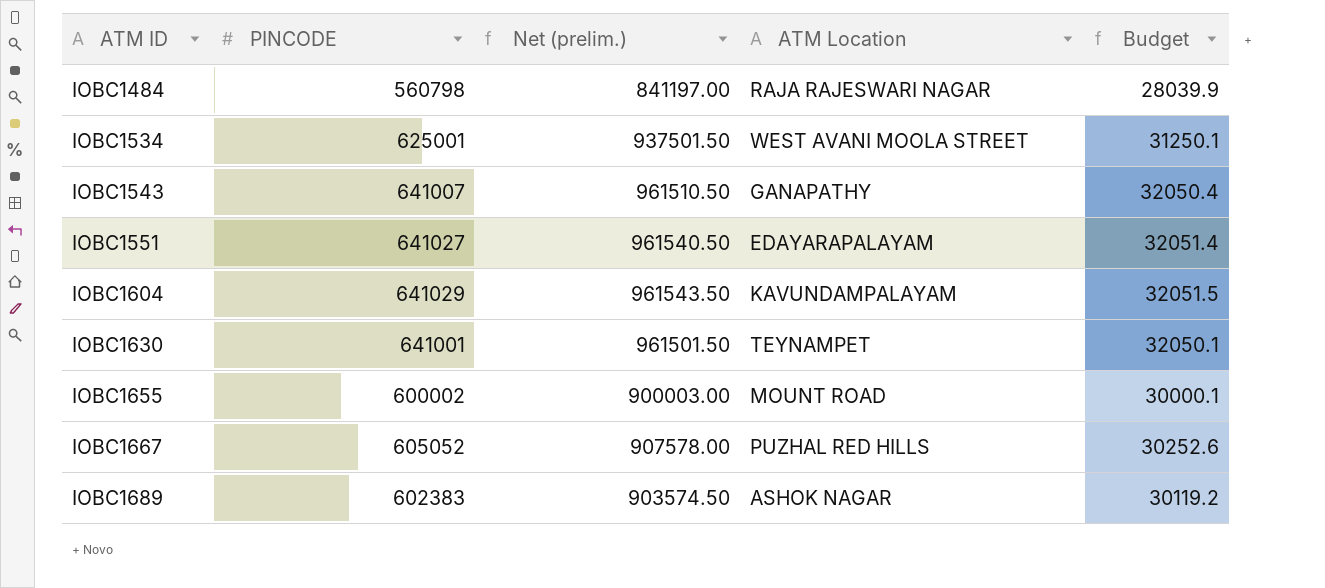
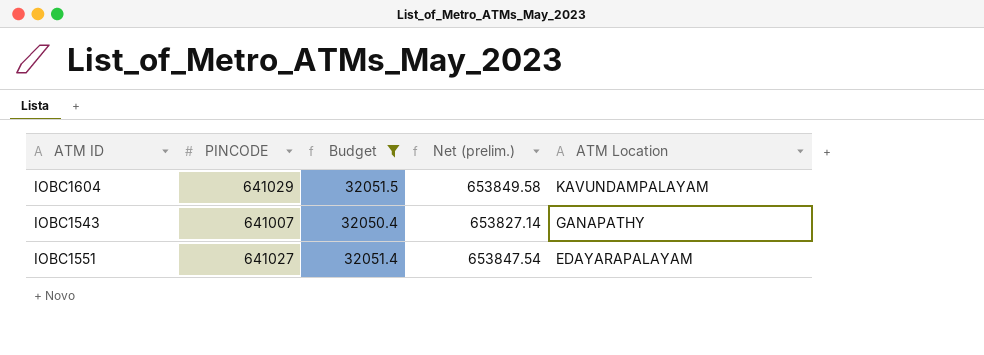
filter: none -> Budget >= 32050.4
row order: ATM ID ascending -> ATM Location descending
column Budget | position: 5 -> 3
column Net (prelim.) | formula: [PINCODE] * 1.5 -> [PINCODE] * 1.02

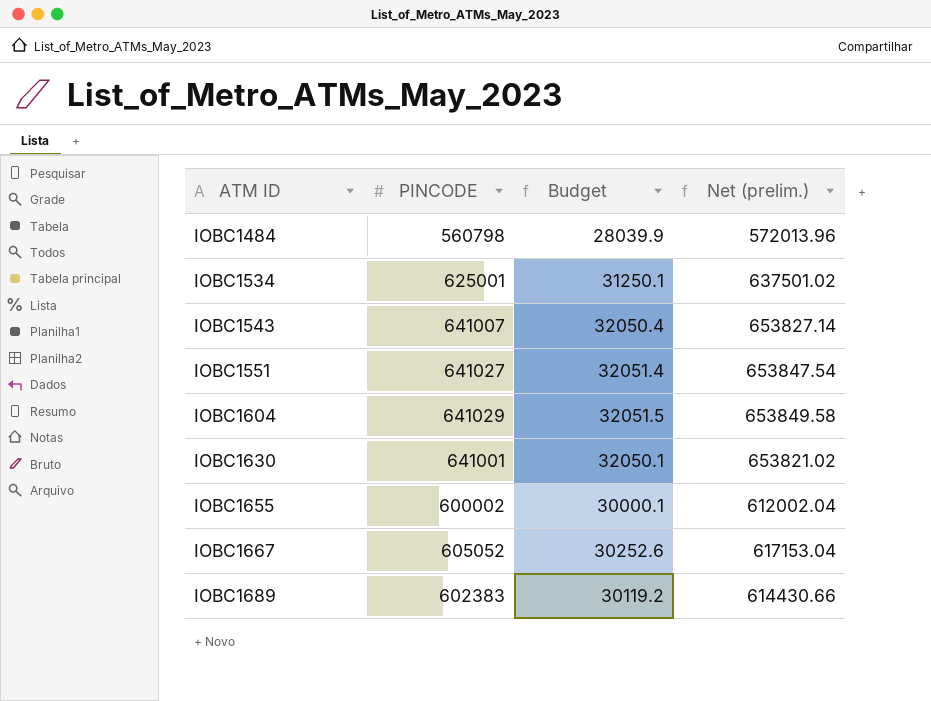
filter: Budget >= 32050.4 -> none
row order: ATM Location descending -> ATM ID ascending
column ATM Location | position: 5 -> none

